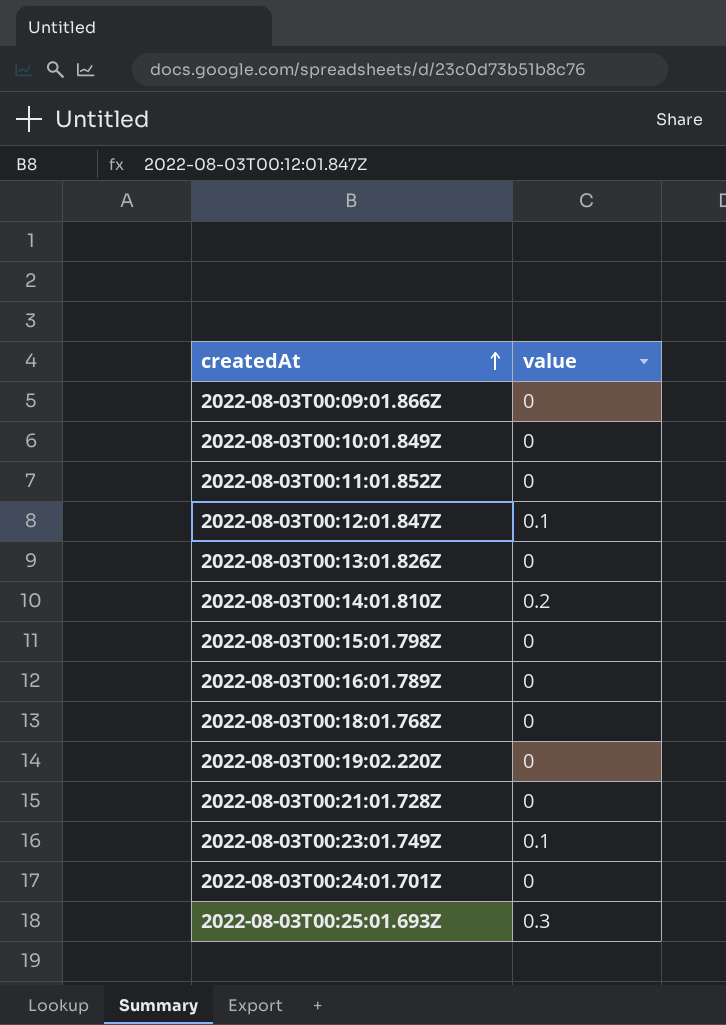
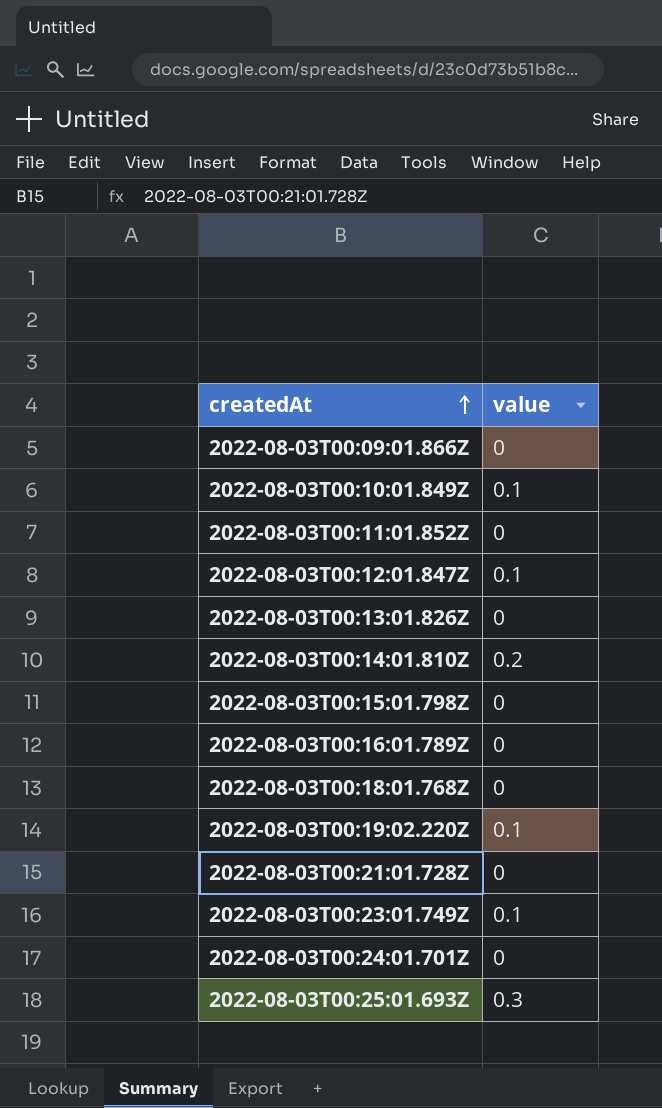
2022-08-03T00:10:01.849Z | value: 0 -> 0.1
2022-08-03T00:19:02.220Z | value: 0 -> 0.1

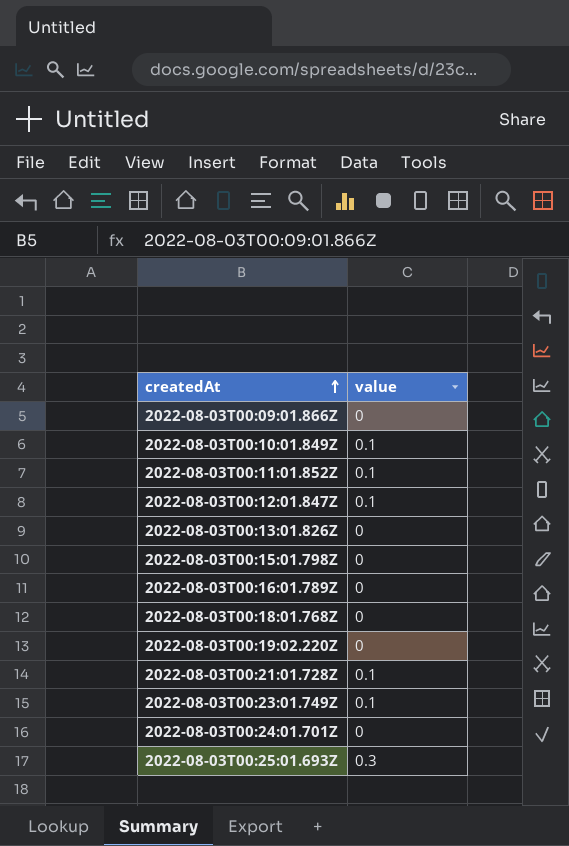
row 2022-08-03T00:14:01.810Z: 0.2 -> none
2022-08-03T00:11:01.852Z | value: 0 -> 0.1
2022-08-03T00:19:02.220Z | value: 0.1 -> 0
2022-08-03T00:21:01.728Z | value: 0 -> 0.1

